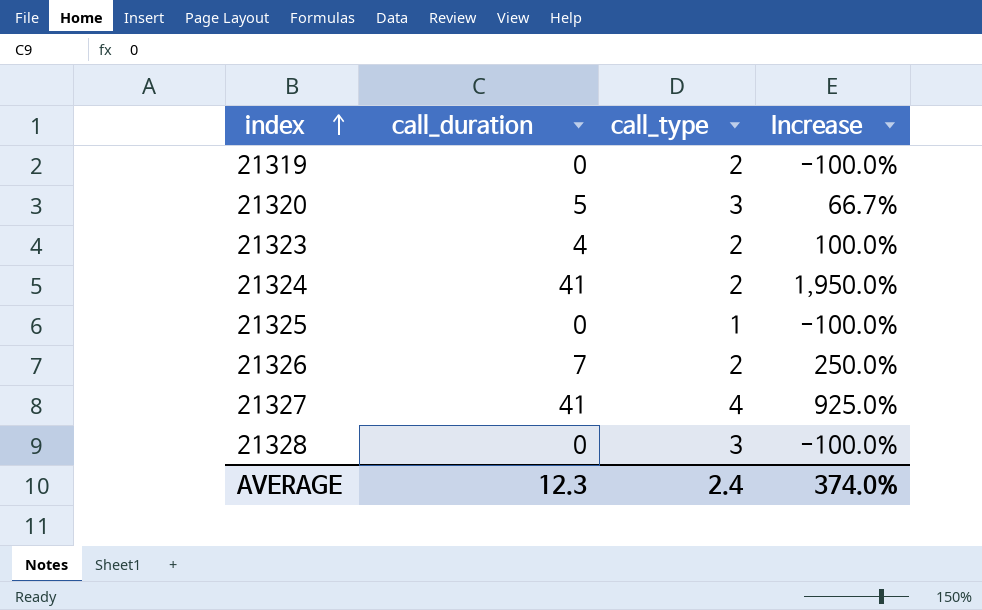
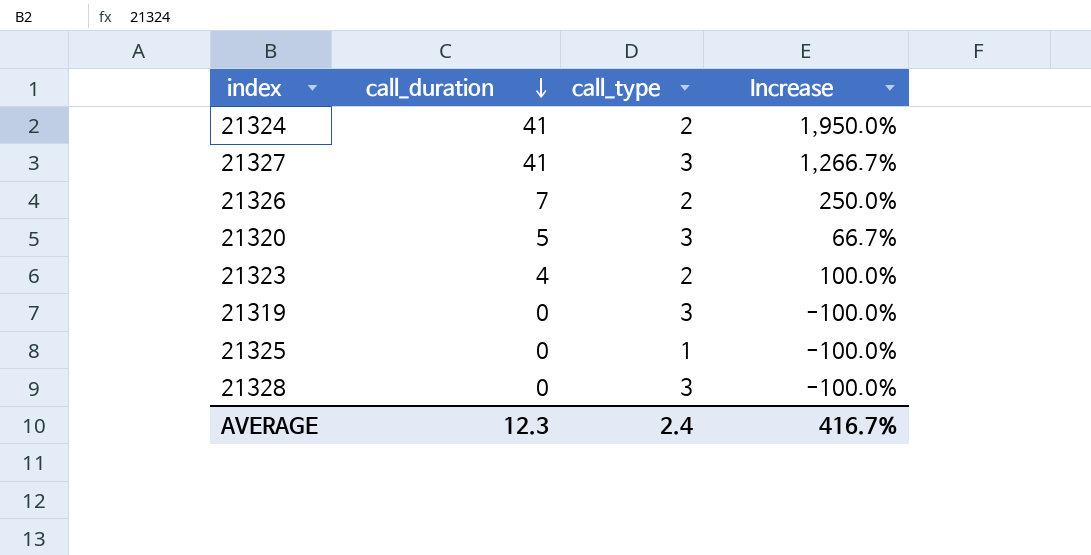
row order: index ascending -> call_duration descending
21327 | call_type: 4 -> 3
21327 | Increase: 925.0% -> 1,266.7%
21319 | call_type: 2 -> 3
AVERAGE | Increase: 374.0% -> 416.7%

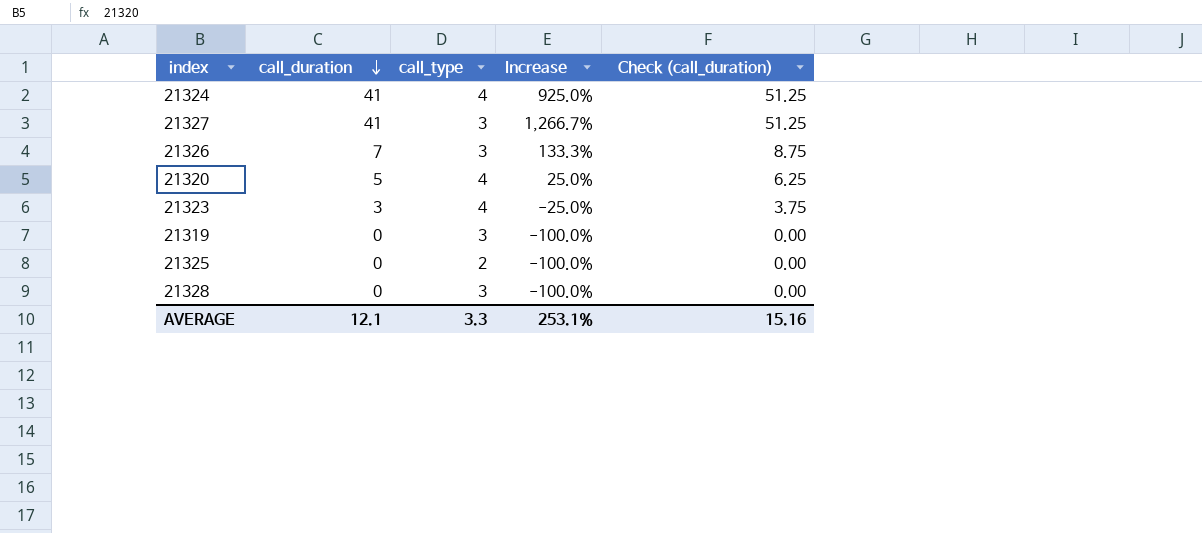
column Check (call_duration) | formula: none -> [call_duration] * 1.25
21324 | call_type: 2 -> 4
21324 | Increase: 1,950.0% -> 925.0%
21326 | call_type: 2 -> 3
21326 | Increase: 250.0% -> 133.3%
21320 | call_type: 3 -> 4
21320 | Increase: 66.7% -> 25.0%
21323 | call_duration: 4 -> 3
21323 | call_type: 2 -> 4
21323 | Increase: 100.0% -> -25.0%
21325 | call_type: 1 -> 2
AVERAGE | call_duration: 12.3 -> 12.1
AVERAGE | call_type: 2.4 -> 3.3
AVERAGE | Increase: 416.7% -> 253.1%

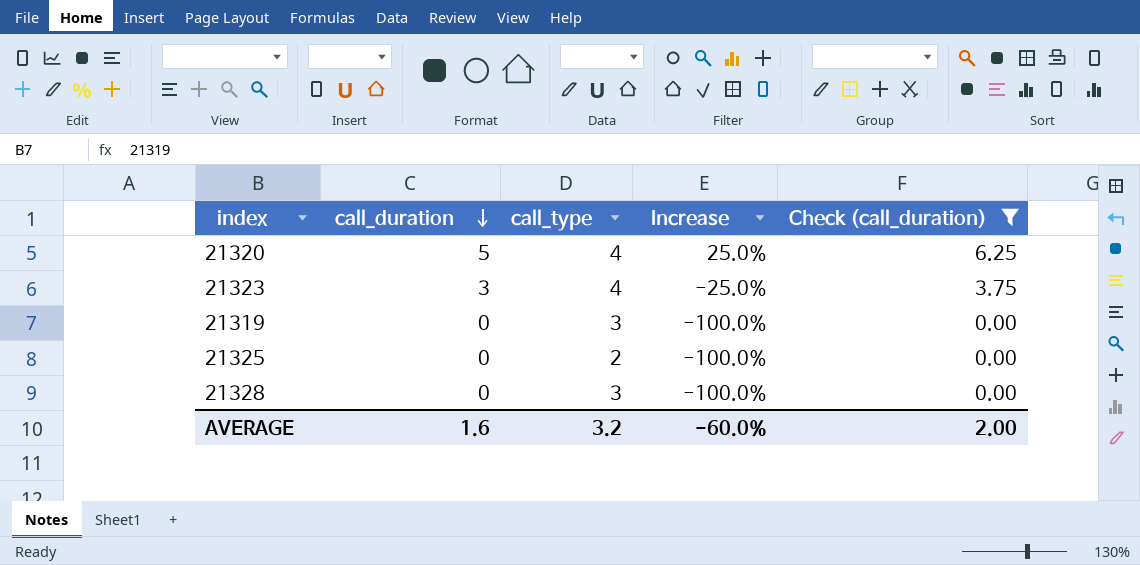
filter: none -> Check (call_duration) <= 6.25
AVERAGE | call_duration: 12.1 -> 1.6
AVERAGE | call_type: 3.3 -> 3.2
AVERAGE | Increase: 253.1% -> -60.0%
AVERAGE | Check (call_duration): 15.16 -> 2.00

